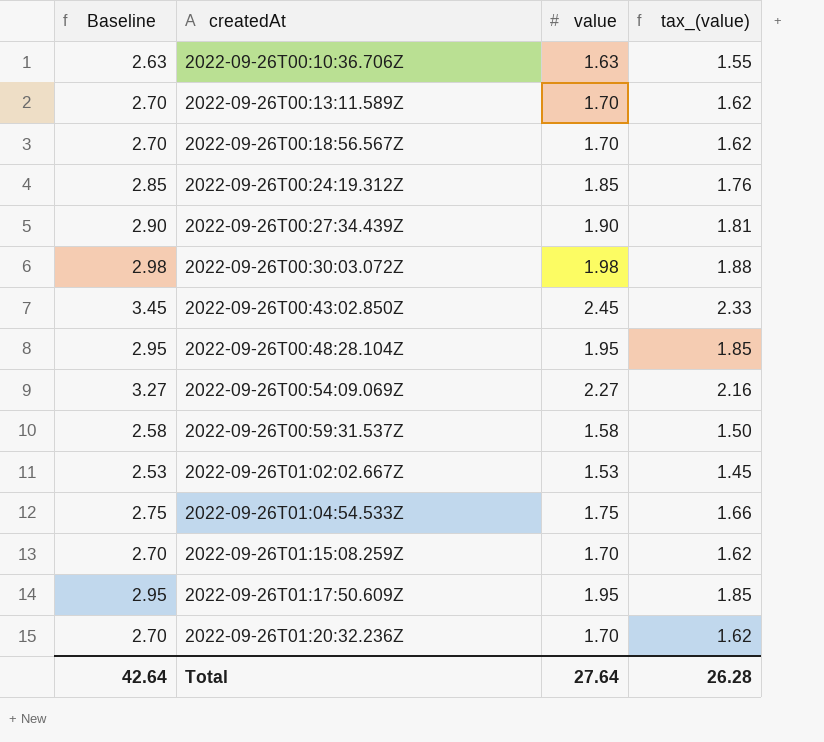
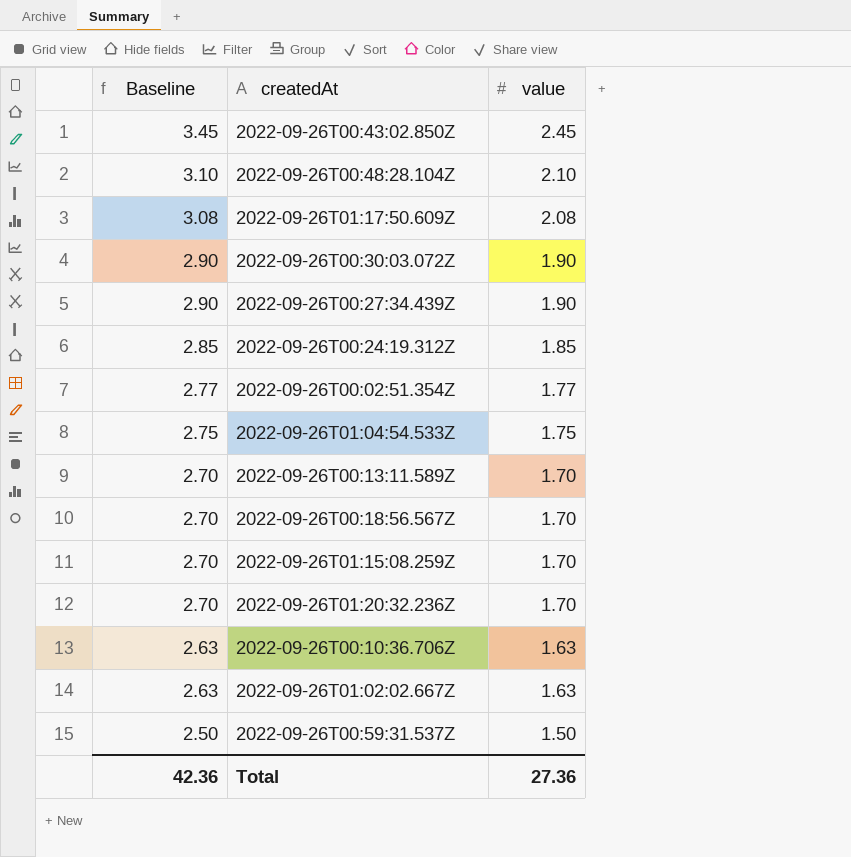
row order: createdAt ascending -> Baseline descending
column tax_(value) | formula: [value] * 0.95 -> none
row 2022-09-26T00:54:09.069Z: 3.27 | 2.27 | 2.16 -> none
2022-09-26T00:48:28.104Z | Baseline: 2.95 -> 3.10
2022-09-26T00:48:28.104Z | value: 1.95 -> 2.10
2022-09-26T01:17:50.609Z | Baseline: 2.95 -> 3.08
2022-09-26T01:17:50.609Z | value: 1.95 -> 2.08
2022-09-26T00:30:03.072Z | Baseline: 2.98 -> 2.90
2022-09-26T00:30:03.072Z | value: 1.98 -> 1.90
row 2022-09-26T00:02:51.354Z: none -> 2.77 | 1.77
2022-09-26T01:02:02.667Z | Baseline: 2.53 -> 2.63
2022-09-26T01:02:02.667Z | value: 1.53 -> 1.63
2022-09-26T00:59:31.537Z | Baseline: 2.58 -> 2.50
2022-09-26T00:59:31.537Z | value: 1.58 -> 1.50
Total | Baseline: 42.64 -> 42.36
Total | value: 27.64 -> 27.36

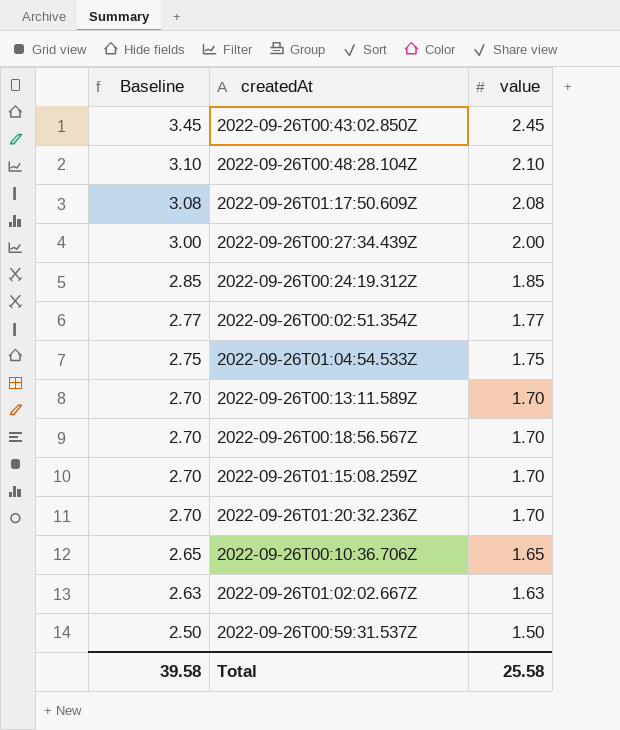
row 2022-09-26T00:30:03.072Z: 2.90 | 1.90 -> none
2022-09-26T00:27:34.439Z | Baseline: 2.90 -> 3.00
2022-09-26T00:27:34.439Z | value: 1.90 -> 2.00
2022-09-26T00:10:36.706Z | Baseline: 2.63 -> 2.65
2022-09-26T00:10:36.706Z | value: 1.63 -> 1.65
Total | Baseline: 42.36 -> 39.58
Total | value: 27.36 -> 25.58

